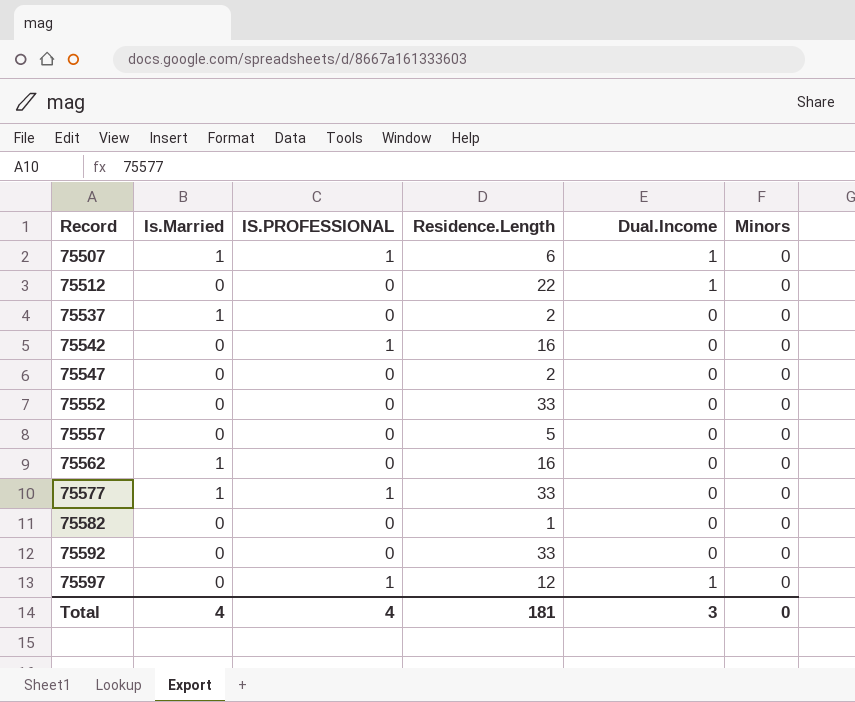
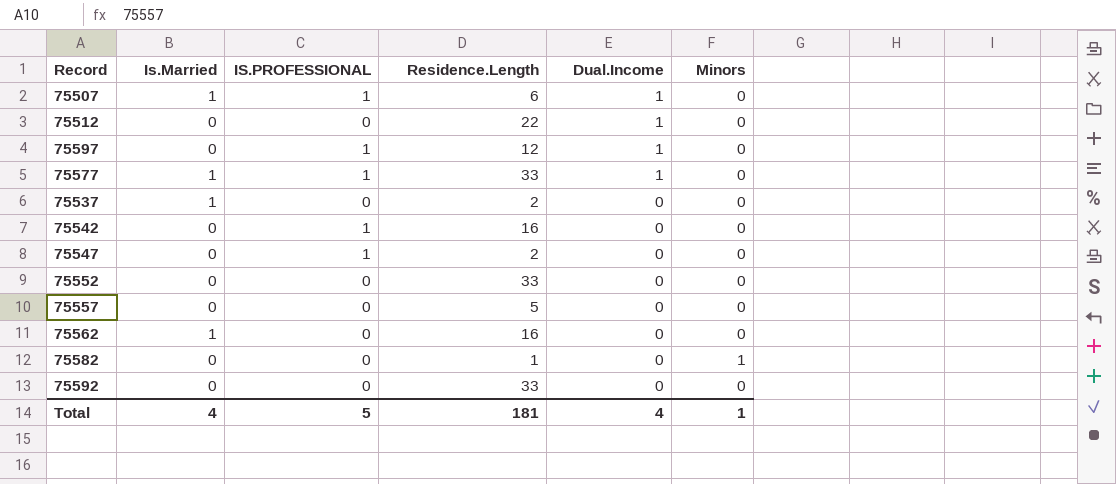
row order: Record ascending -> Dual.Income descending
75577 | Dual.Income: 0 -> 1
75547 | IS.PROFESSIONAL: 0 -> 1
75582 | Minors: 0 -> 1
Total | IS.PROFESSIONAL: 4 -> 5
Total | Dual.Income: 3 -> 4
Total | Minors: 0 -> 1

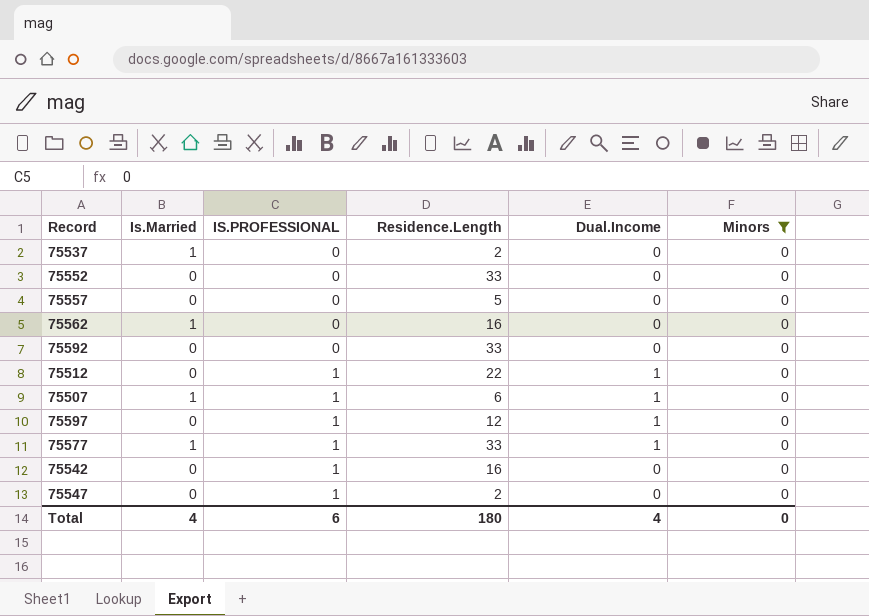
filter: none -> Minors = 0
row order: Dual.Income descending -> IS.PROFESSIONAL ascending
75512 | IS.PROFESSIONAL: 0 -> 1
Total | IS.PROFESSIONAL: 5 -> 6
Total | Residence.Length: 181 -> 180
Total | Minors: 1 -> 0

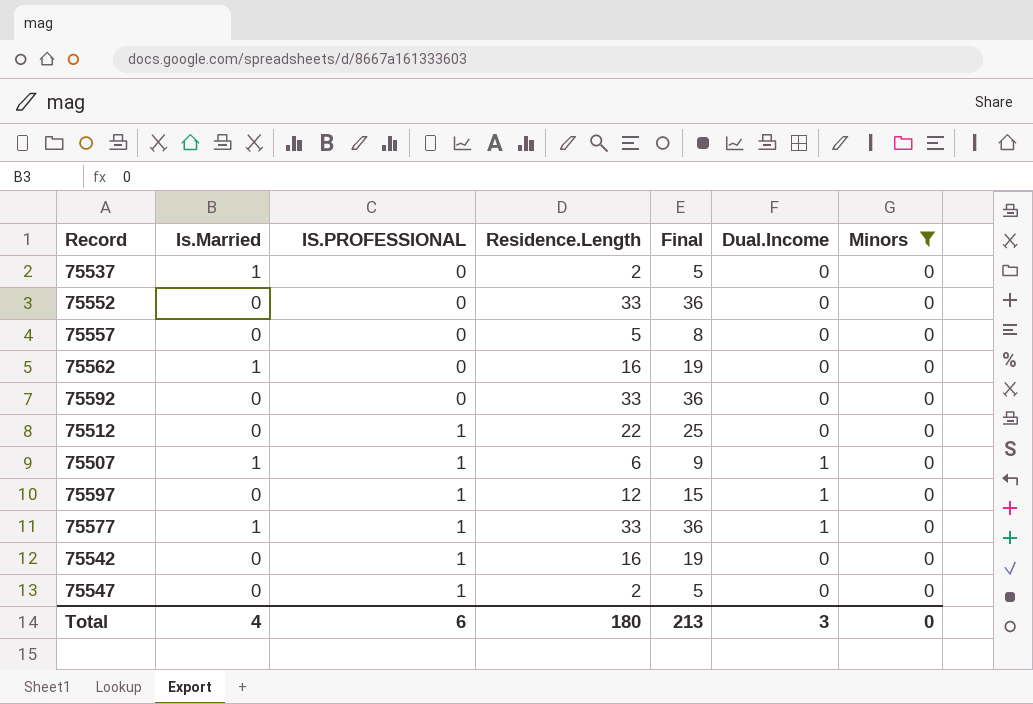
column Final | formula: none -> [Residence.Length] + 3
75512 | Dual.Income: 1 -> 0
Total | Dual.Income: 4 -> 3

